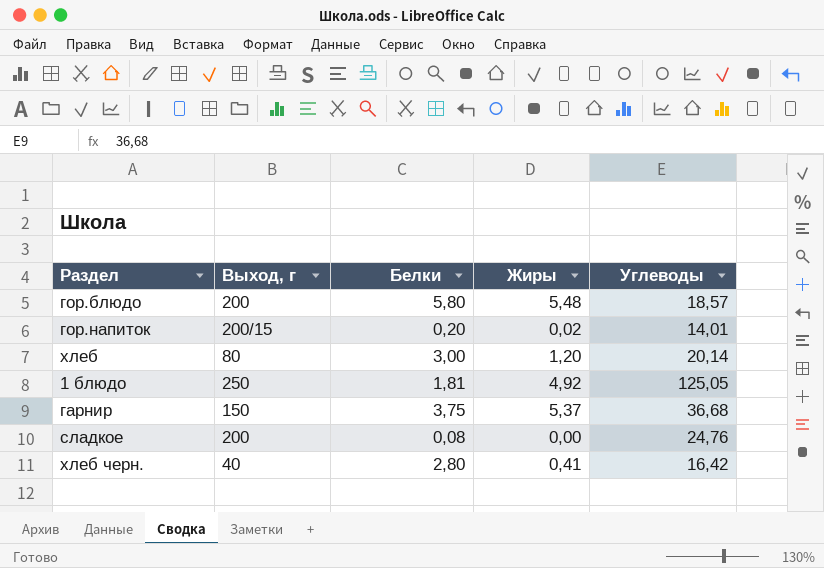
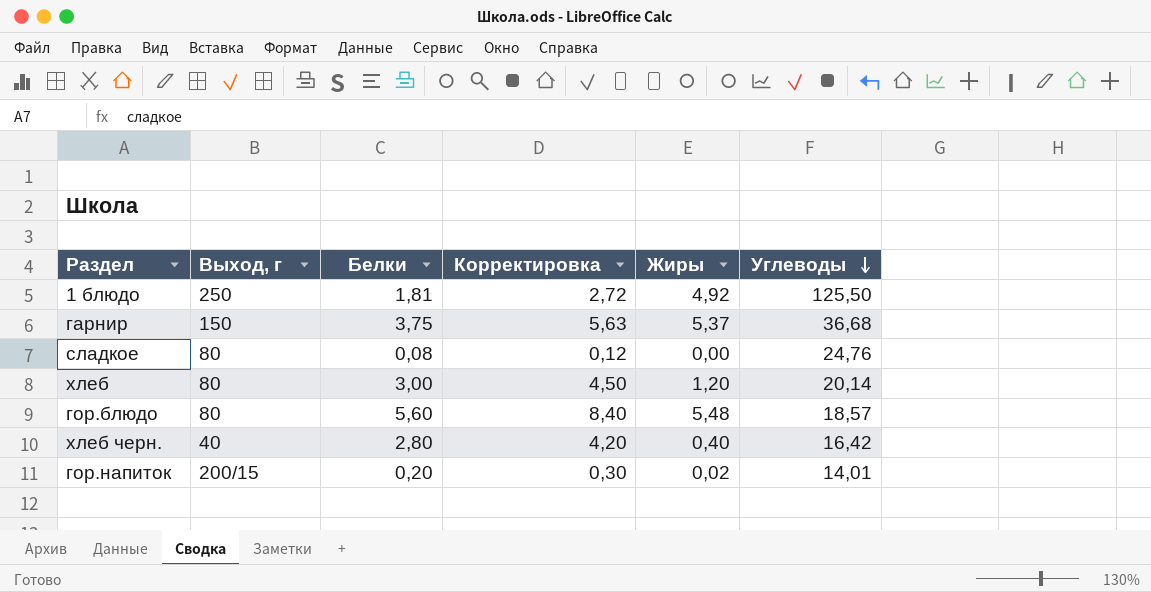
row order: none -> Углеводы descending
column Корректировка | formula: none -> [Белки] * 1,5
1 блюдо | Углеводы: 125,05 -> 125,50
сладкое | Выход, г: 200 -> 80
гор.блюдо | Выход, г: 200 -> 80
гор.блюдо | Белки: 5,80 -> 5,60
хлеб черн. | Жиры: 0,41 -> 0,40

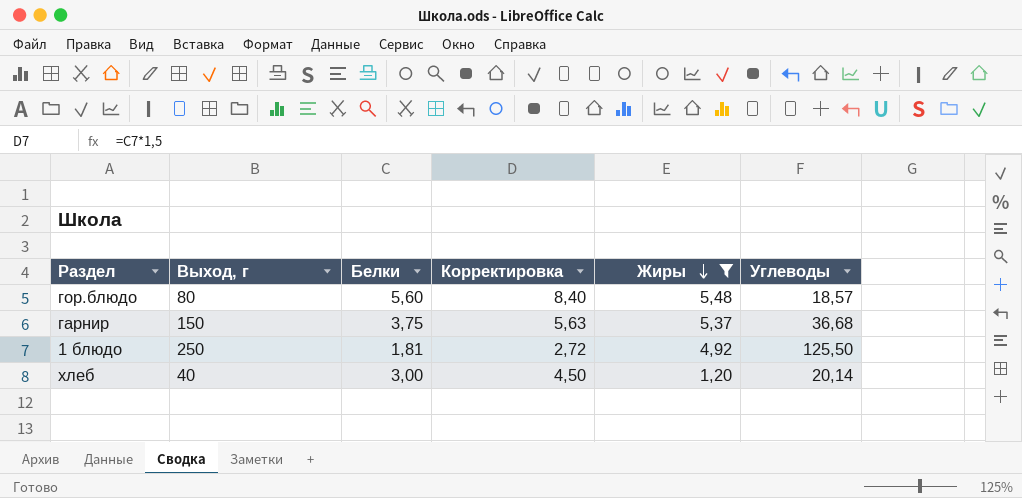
filter: none -> Жиры >= 1,20
row order: Углеводы descending -> Жиры descending
хлеб | Выход, г: 80 -> 40

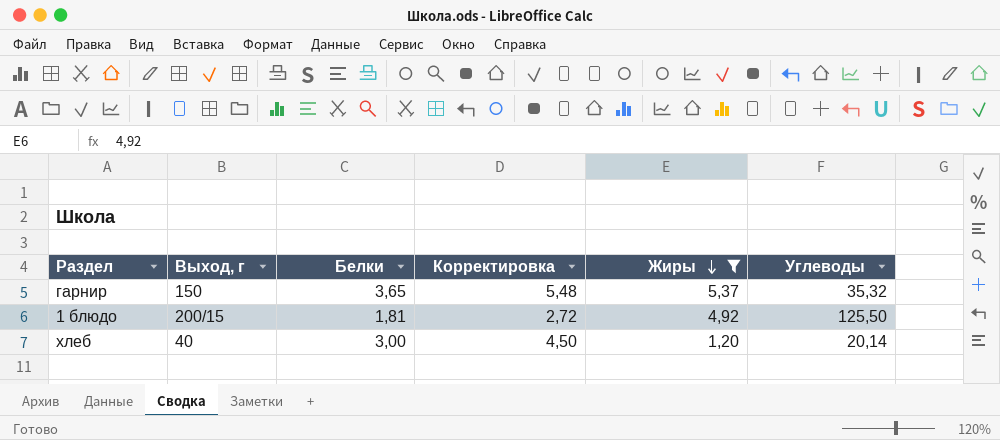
row гор.блюдо: 80 | 5,60 | 8,40 | 5,48 | 18,57 -> none
гарнир | Белки: 3,75 -> 3,65
гарнир | Корректировка: 5,63 -> 5,48
гарнир | Углеводы: 36,68 -> 35,32
1 блюдо | Выход, г: 250 -> 200/15

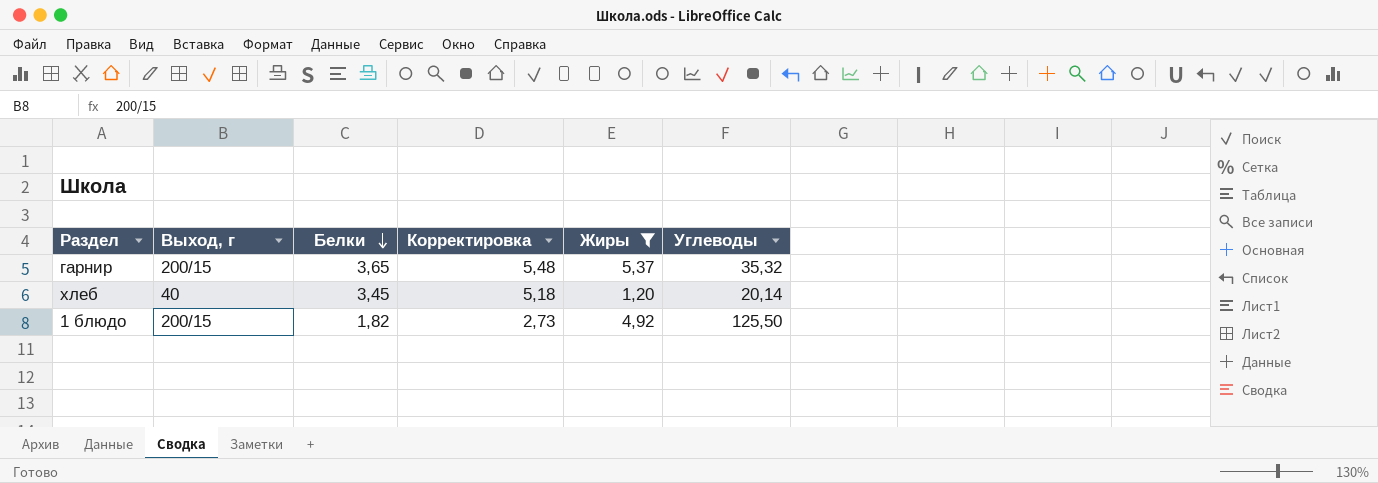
row order: Жиры descending -> Белки descending
гарнир | Выход, г: 150 -> 200/15
хлеб | Белки: 3,00 -> 3,45
хлеб | Корректировка: 4,50 -> 5,18
1 блюдо | Белки: 1,81 -> 1,82
1 блюдо | Корректировка: 2,72 -> 2,73

